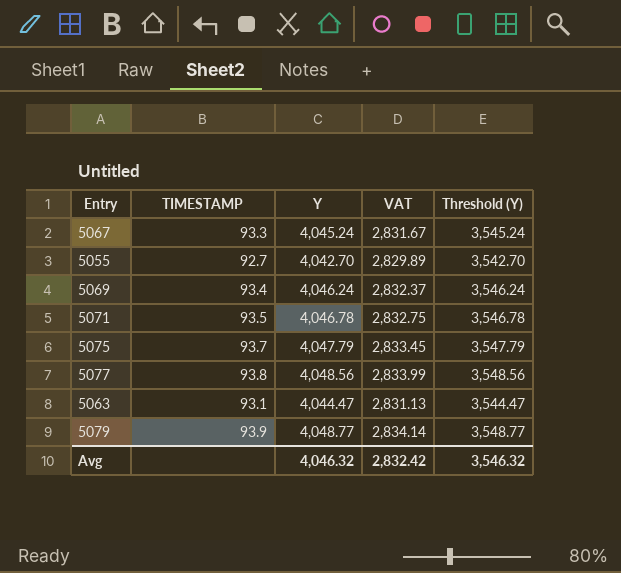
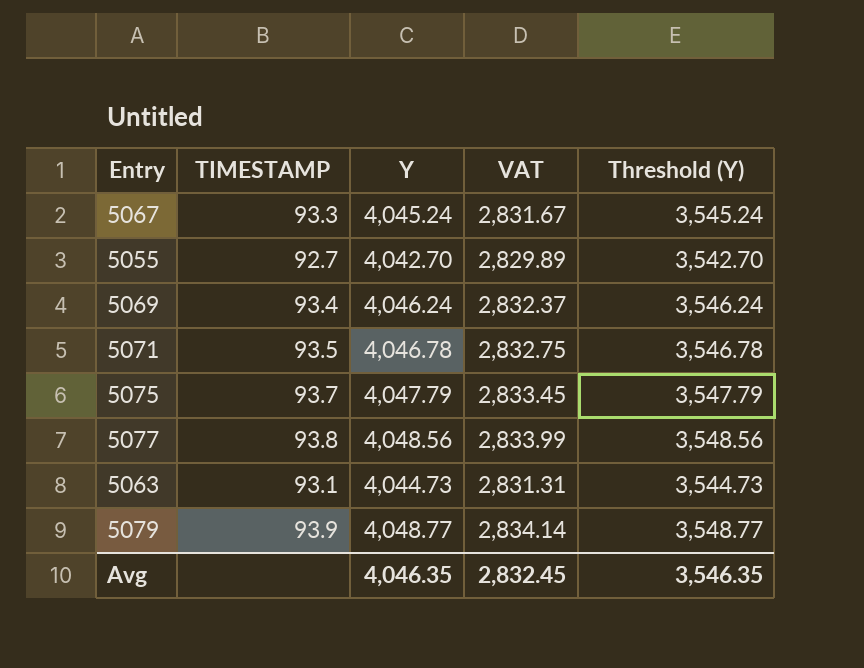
5063 | Y: 4,044.47 -> 4,044.73
5063 | VAT: 2,831.13 -> 2,831.31
5063 | Threshold (Y): 3,544.47 -> 3,544.73
Avg | Y: 4,046.32 -> 4,046.35
Avg | VAT: 2,832.42 -> 2,832.45
Avg | Threshold (Y): 3,546.32 -> 3,546.35

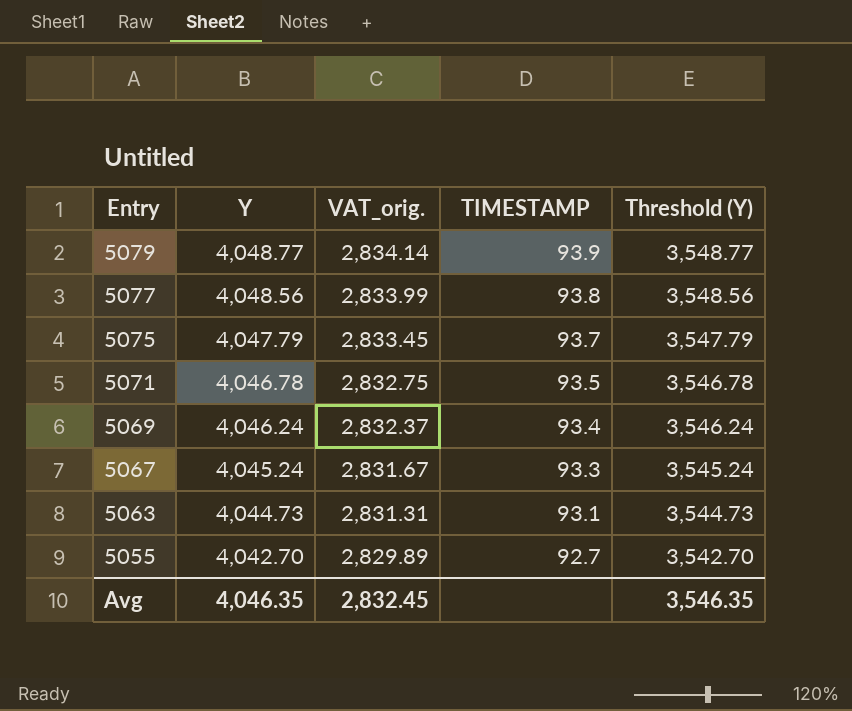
row order: none -> Entry descending
column name: VAT -> VAT_orig.
column TIMESTAMP | position: 2 -> 4

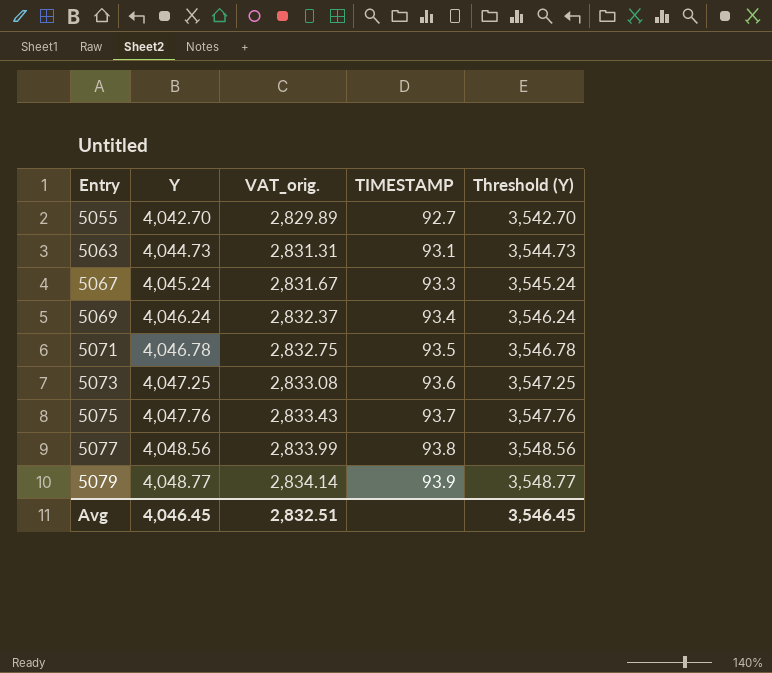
row order: Entry descending -> Entry ascending
row 5073: none -> 4,047.25 | 2,833.08 | 93.6 | 3,547.25
5075 | Y: 4,047.79 -> 4,047.76
5075 | VAT_orig.: 2,833.45 -> 2,833.43
5075 | Threshold (Y): 3,547.79 -> 3,547.76
Avg | Y: 4,046.35 -> 4,046.45
Avg | VAT_orig.: 2,832.45 -> 2,832.51
Avg | Threshold (Y): 3,546.35 -> 3,546.45

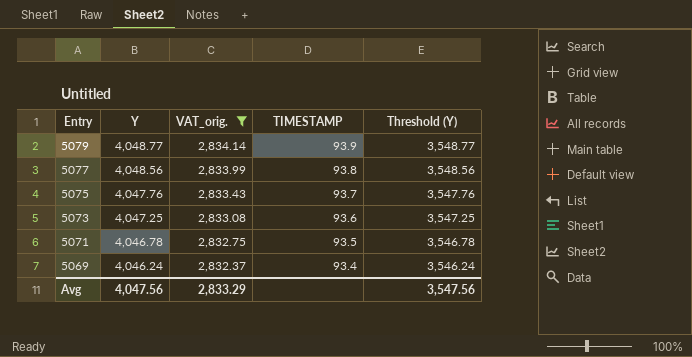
filter: none -> VAT_orig. >= 2,832.37
row order: Entry ascending -> Entry descending
Avg | Y: 4,046.45 -> 4,047.56
Avg | VAT_orig.: 2,832.51 -> 2,833.29
Avg | Threshold (Y): 3,546.45 -> 3,547.56

